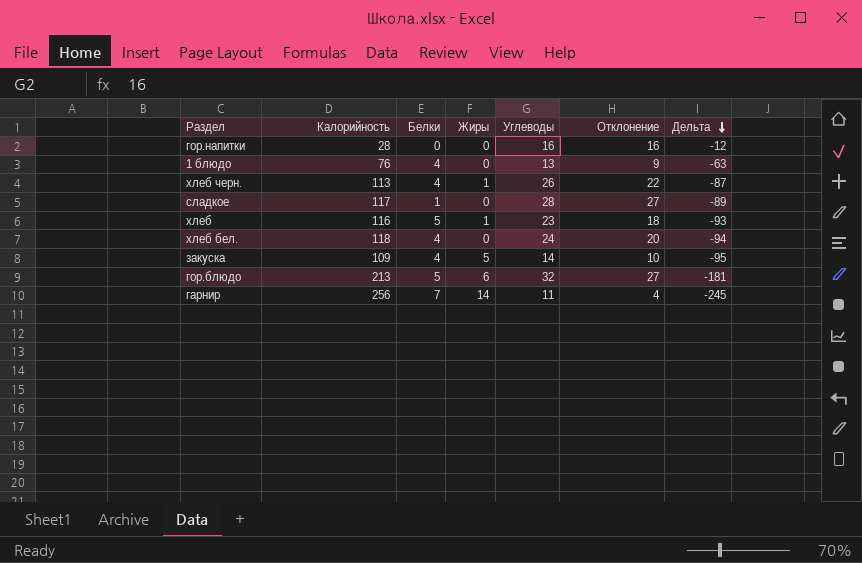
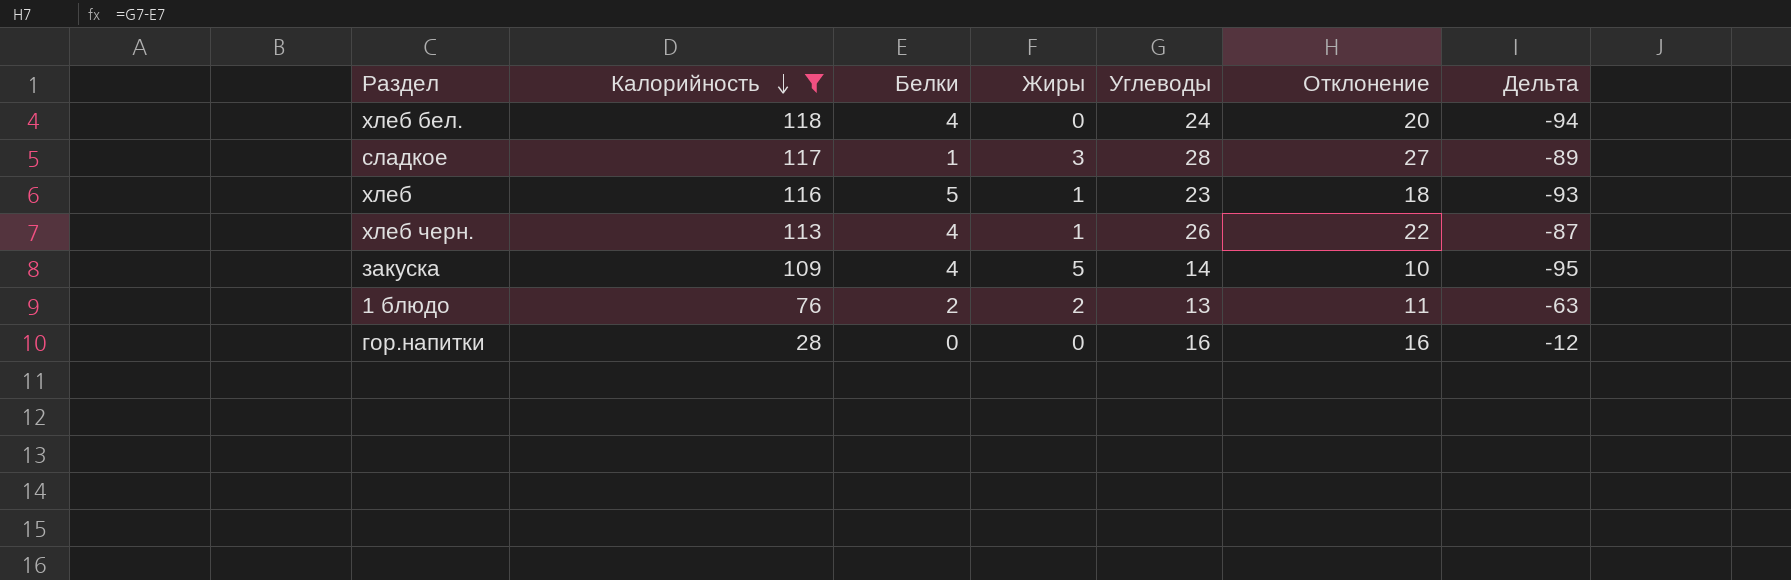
filter: none -> Калорийность <= 118
row order: Дельта descending -> Калорийность descending
сладкое | Жиры: 0 -> 3
1 блюдо | Белки: 4 -> 2
1 блюдо | Жиры: 0 -> 2
1 блюдо | Отклонение: 9 -> 11

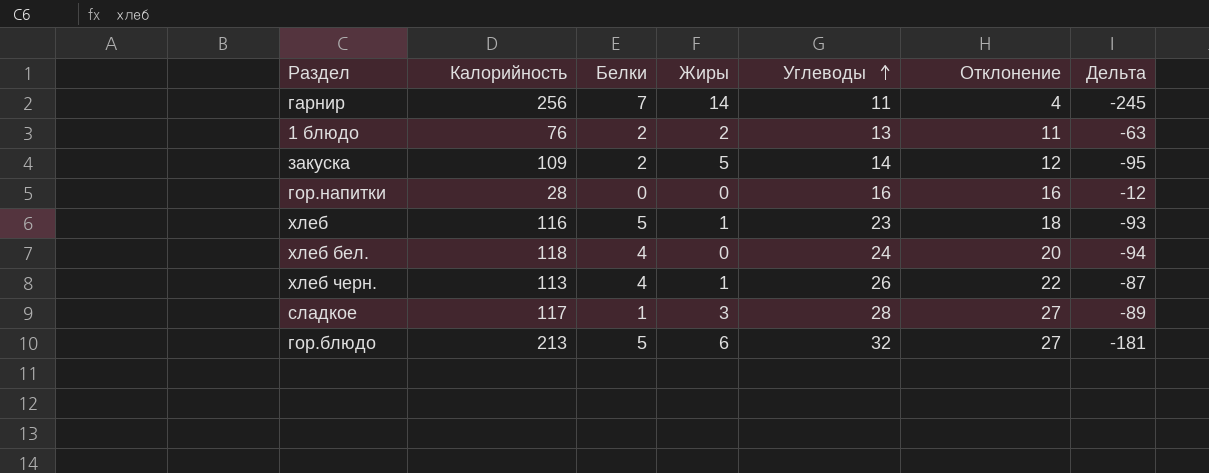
filter: Калорийность <= 118 -> none
row order: Калорийность descending -> Углеводы ascending
закуска | Белки: 4 -> 2
закуска | Отклонение: 10 -> 12

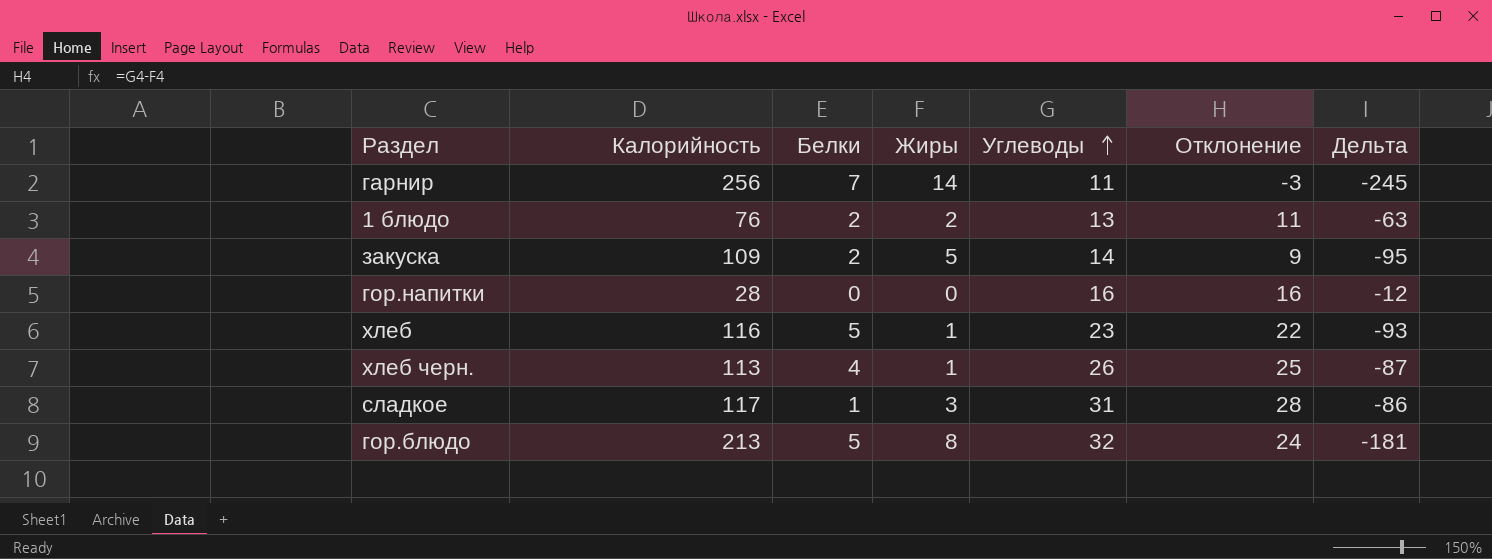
column Отклонение | formula: [Углеводы] - [Белки] -> [Углеводы] - [Жиры]
row хлеб бел.: 118 | 4 | 0 | 24 | 20 | -94 -> none
сладкое | Углеводы: 28 -> 31
сладкое | Дельта: -89 -> -86
гор.блюдо | Жиры: 6 -> 8

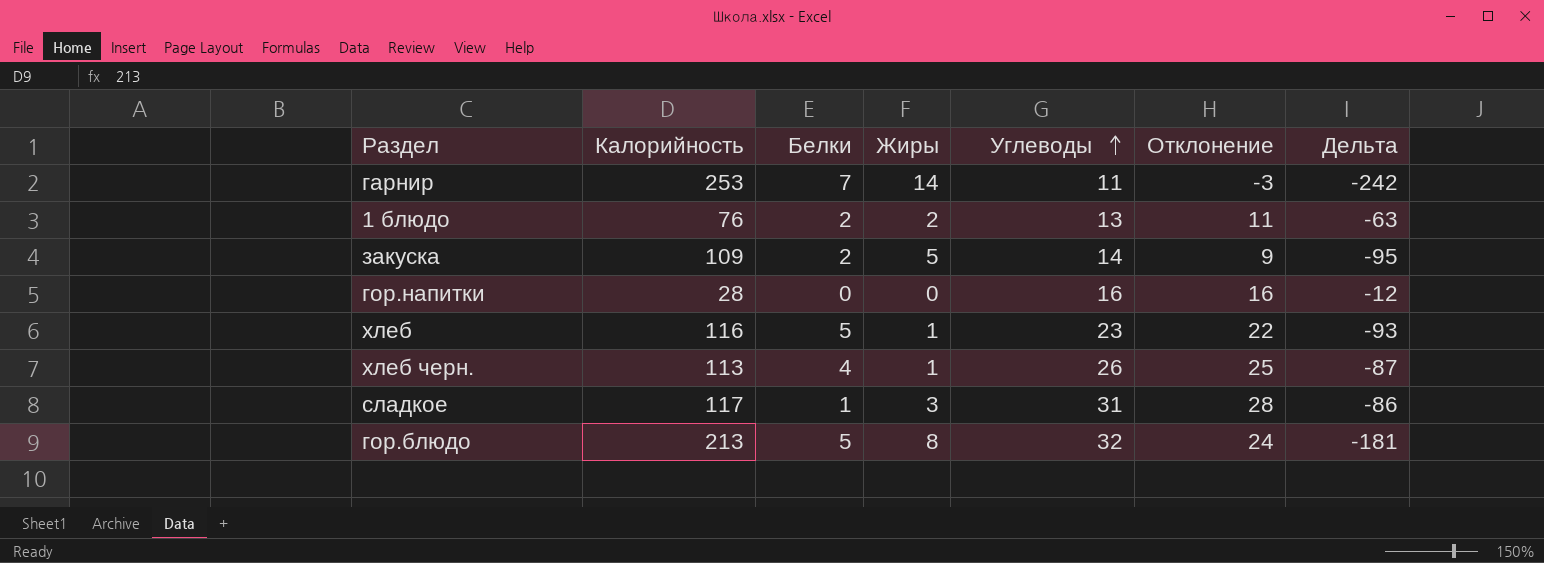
гарнир | Калорийность: 256 -> 253
гарнир | Дельта: -245 -> -242

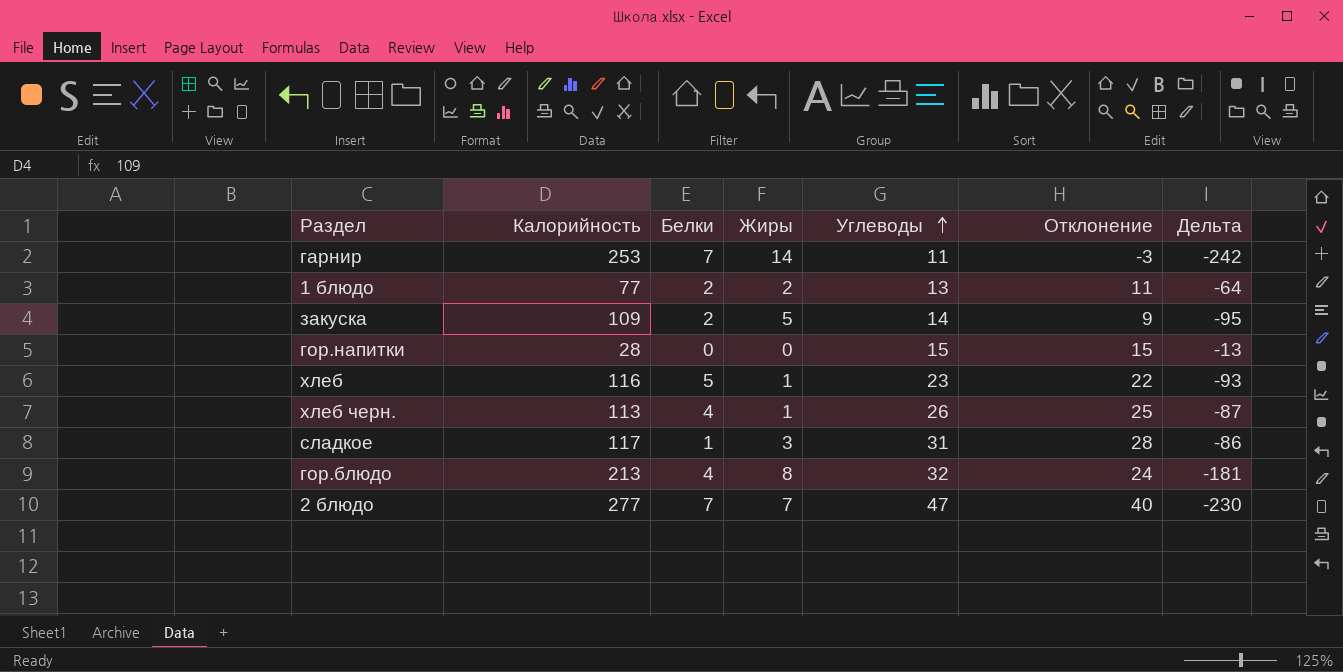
1 блюдо | Калорийность: 76 -> 77
1 блюдо | Дельта: -63 -> -64
гор.напитки | Углеводы: 16 -> 15
гор.напитки | Отклонение: 16 -> 15
гор.напитки | Дельта: -12 -> -13
гор.блюдо | Белки: 5 -> 4
row 2 блюдо: none -> 277 | 7 | 7 | 47 | 40 | -230

